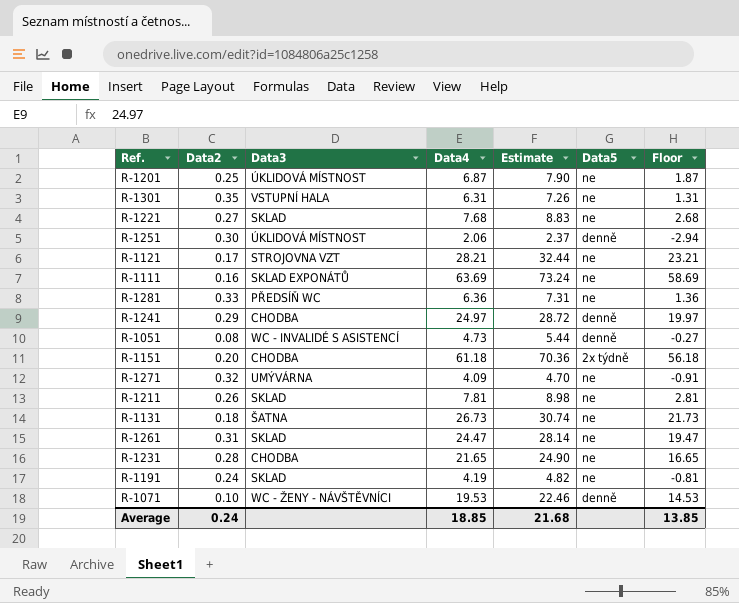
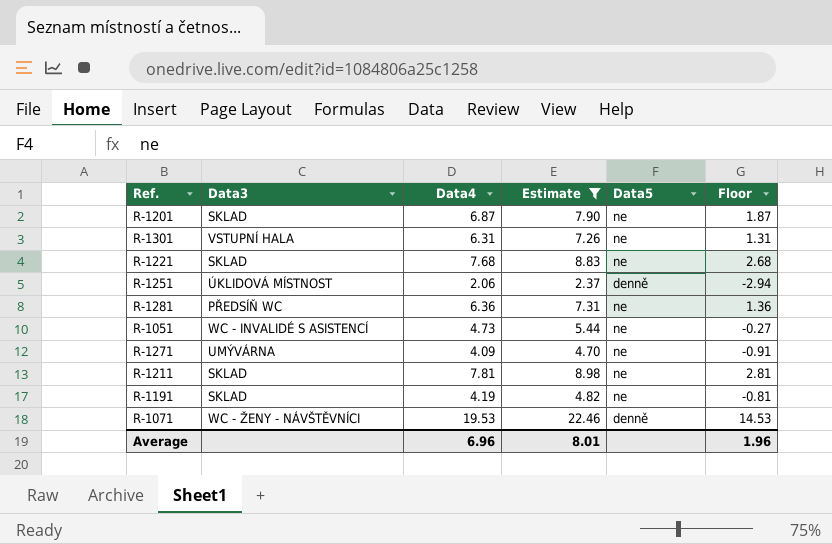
filter: none -> Estimate <= 22.46
column Data2 | position: 2 -> none
R-1201 | Data3: ÚKLIDOVÁ MÍSTNOST -> SKLAD
R-1051 | Data5: denně -> ne
Average | Data4: 18.85 -> 6.96
Average | Estimate: 21.68 -> 8.01
Average | Floor: 13.85 -> 1.96

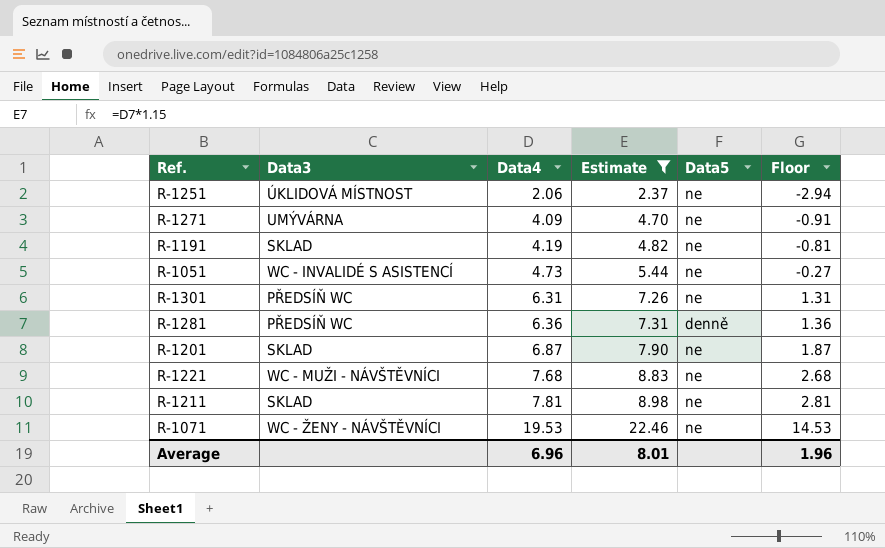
row order: none -> Data4 ascending
R-1251 | Data5: denně -> ne
R-1301 | Data3: VSTUPNÍ HALA -> PŘEDSÍŇ WC
R-1281 | Data5: ne -> denně
R-1221 | Data3: SKLAD -> WC - MUŽI - NÁVŠTĚVNÍCI
R-1071 | Data5: denně -> ne

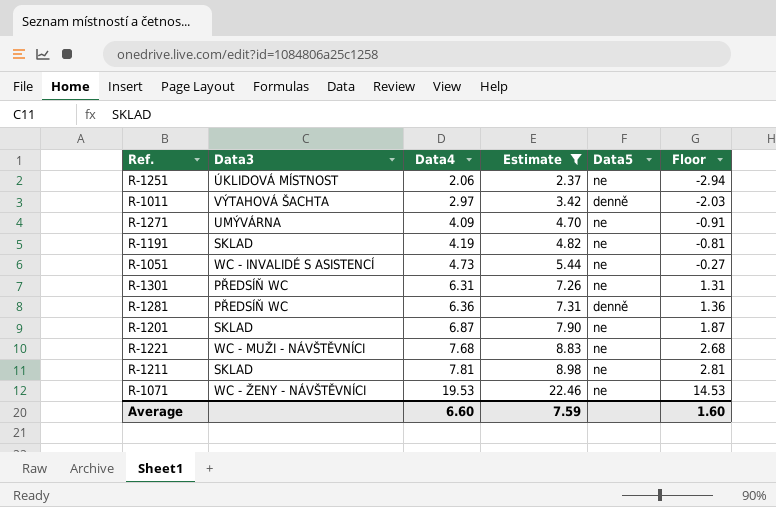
row R-1011: none -> VÝTAHOVÁ ŠACHTA | 2.97 | 3.42 | denně | -2.03
Average | Data4: 6.96 -> 6.60
Average | Estimate: 8.01 -> 7.59
Average | Floor: 1.96 -> 1.60

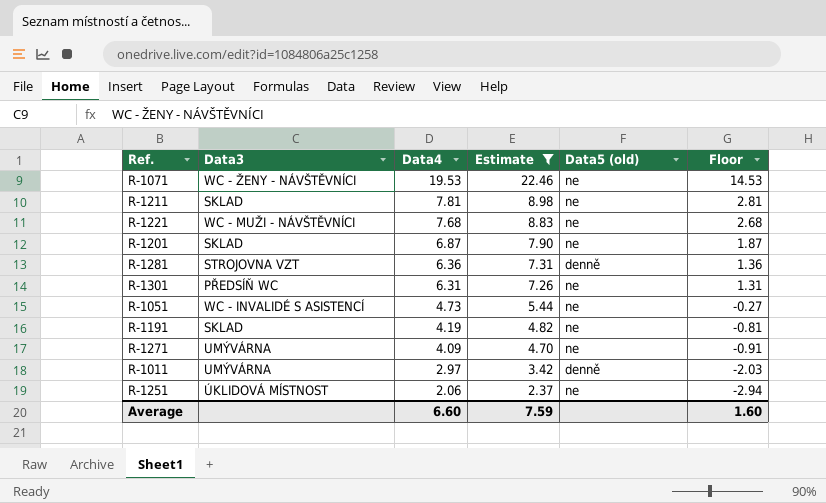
row order: Data4 ascending -> Data4 descending
column name: Data5 -> Data5 (old)
R-1281 | Data3: PŘEDSÍŇ WC -> STROJOVNA VZT
R-1011 | Data3: VÝTAHOVÁ ŠACHTA -> UMÝVÁRNA

